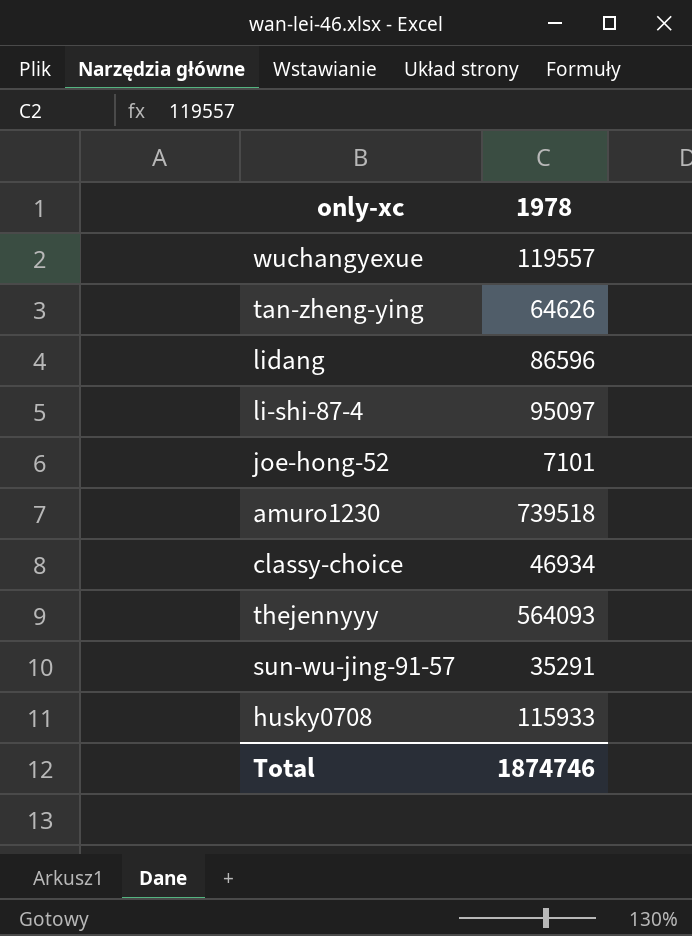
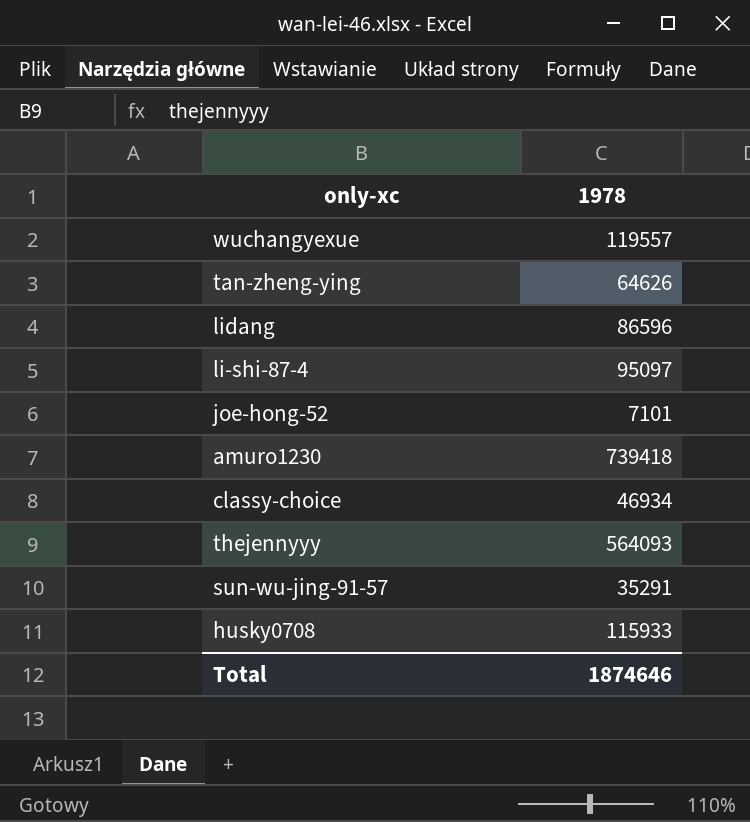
amuro1230 | 1978: 739518 -> 739418
Total | 1978: 1874746 -> 1874646

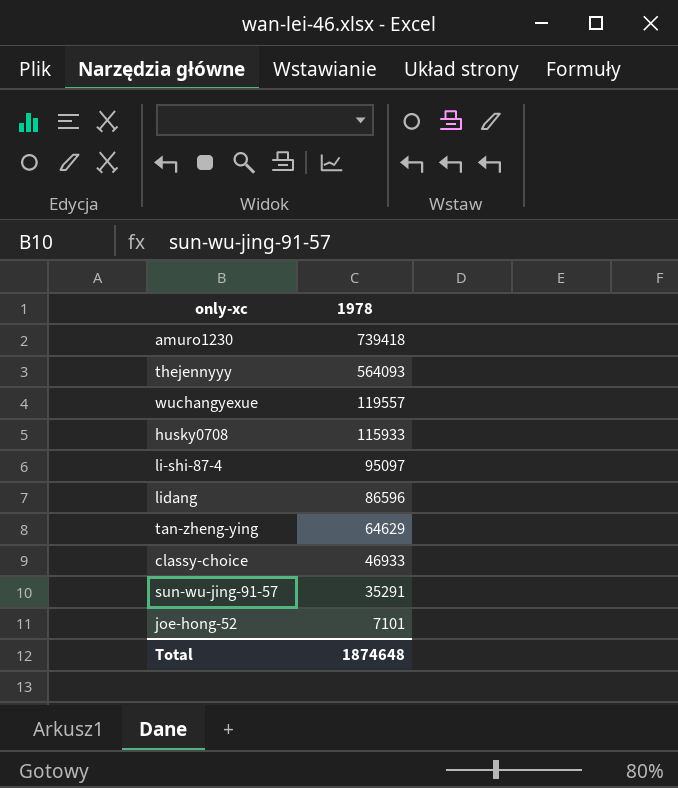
row order: none -> 1978 descending
tan-zheng-ying | 1978: 64626 -> 64629
classy-choice | 1978: 46934 -> 46933
Total | 1978: 1874646 -> 1874648

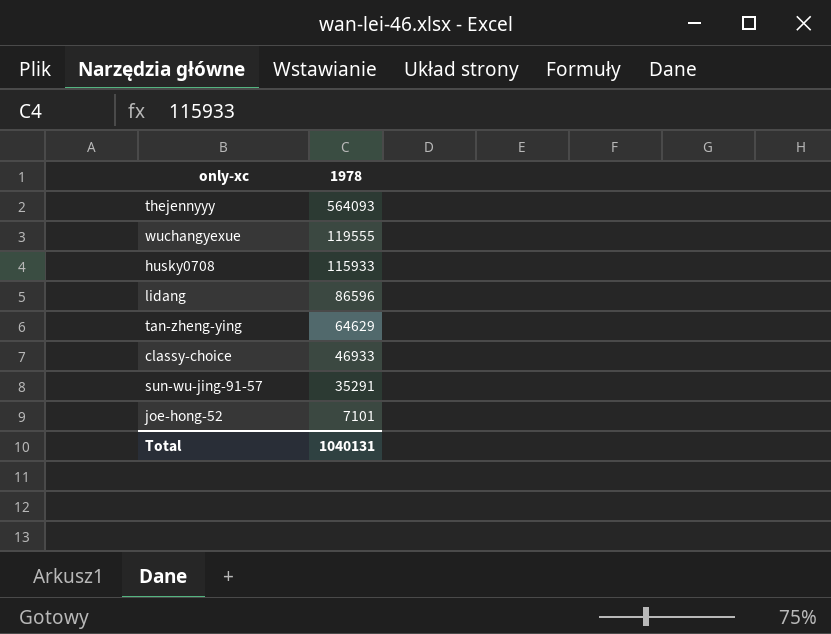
row amuro1230: 739418 -> none
row li-shi-87-4: 95097 -> none
wuchangyexue | 1978: 119557 -> 119555
Total | 1978: 1874648 -> 1040131

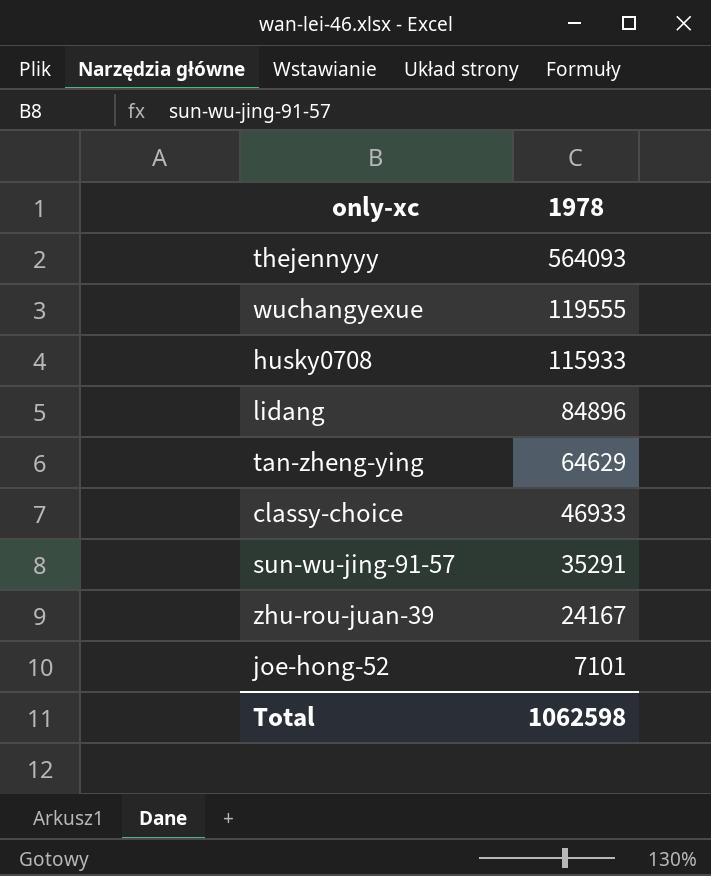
lidang | 1978: 86596 -> 84896
row zhu-rou-juan-39: none -> 24167
Total | 1978: 1040131 -> 1062598

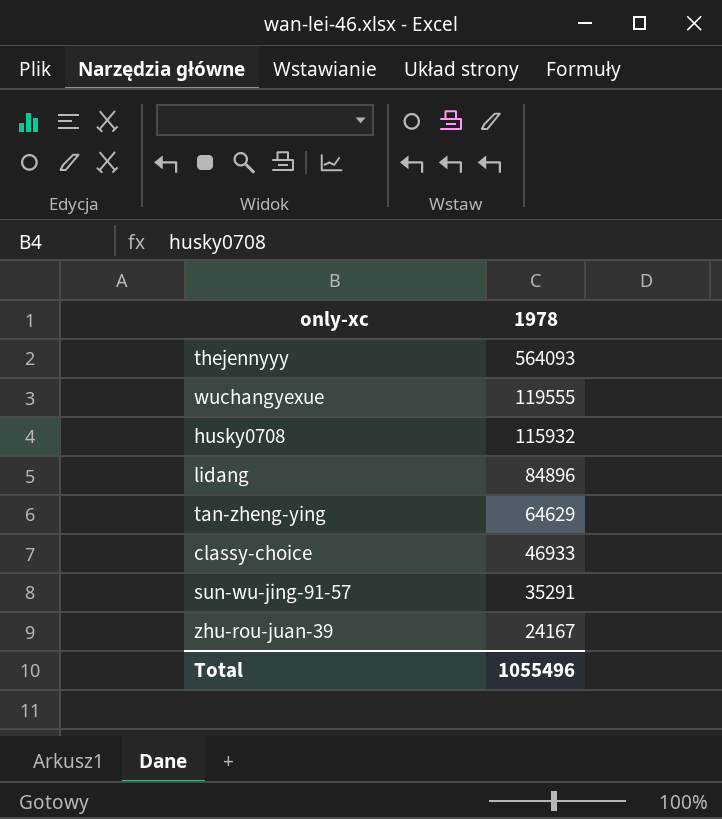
row joe-hong-52: 7101 -> none
husky0708 | 1978: 115933 -> 115932
Total | 1978: 1062598 -> 1055496

